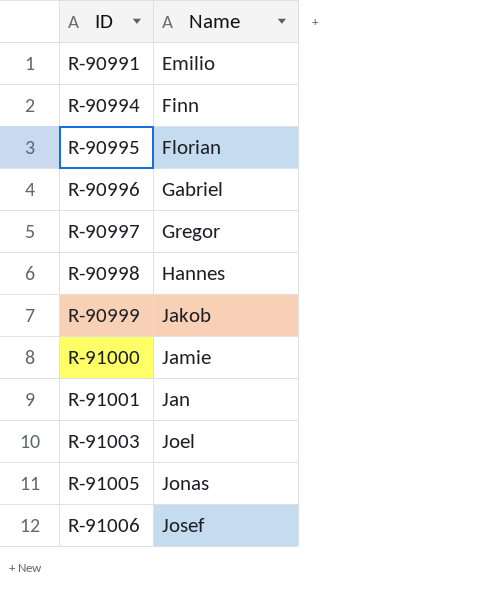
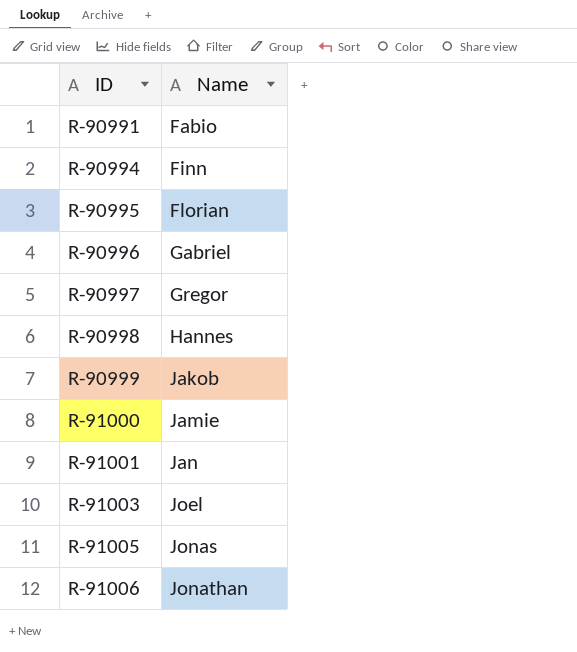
R-90991 | Name: Emilio -> Fabio
R-91006 | Name: Josef -> Jonathan

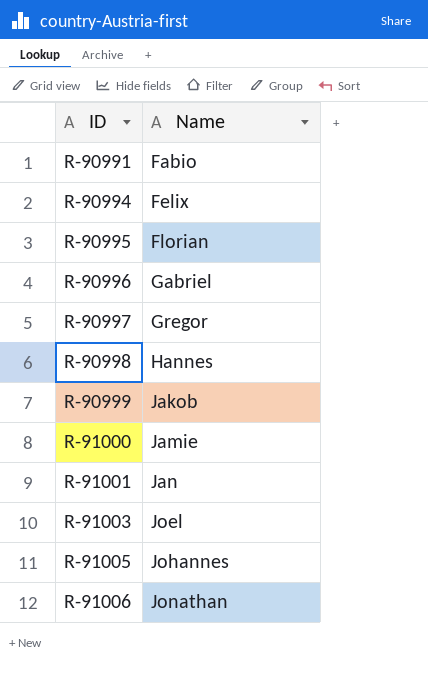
R-90994 | Name: Finn -> Felix
R-91005 | Name: Jonas -> Johannes

